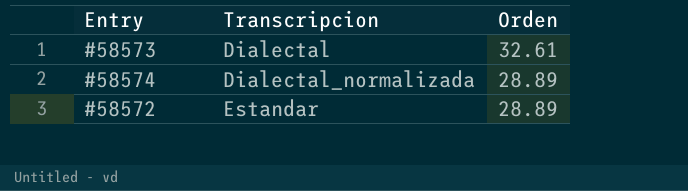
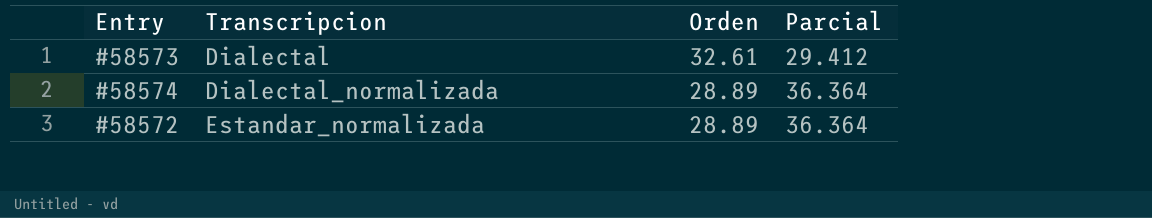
column Parcial | position: none -> 4
#58572 | Transcripcion: Estandar -> Estandar_normalizada

